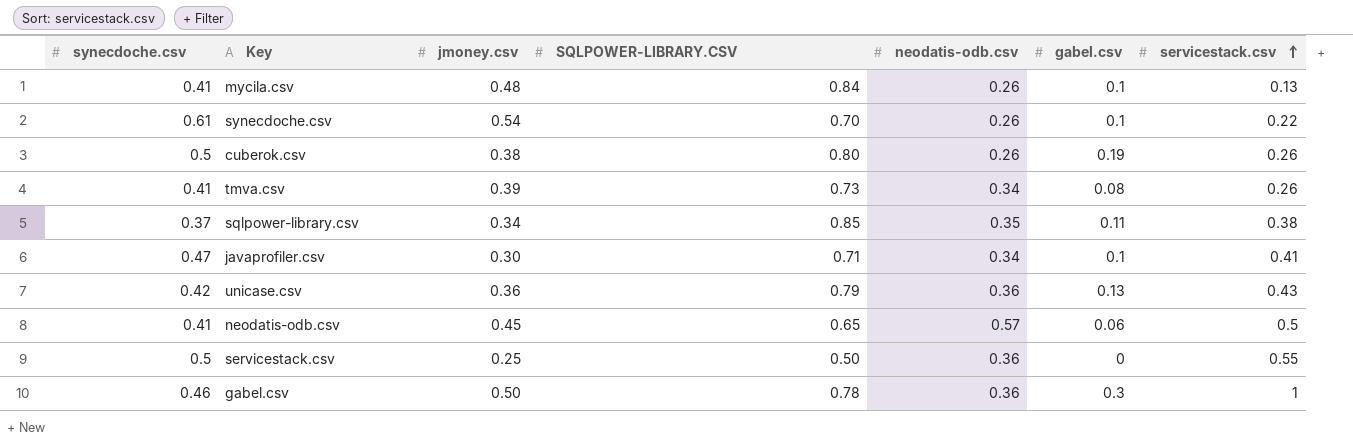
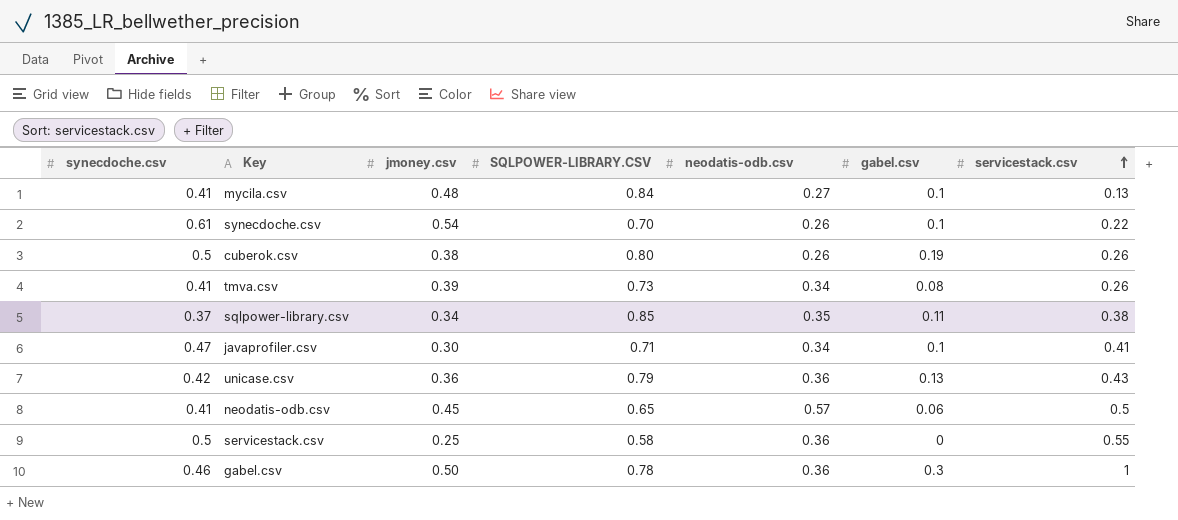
mycila.csv | neodatis-odb.csv: 0.26 -> 0.27
servicestack.csv | SQLPOWER-LIBRARY.CSV: 0.50 -> 0.58

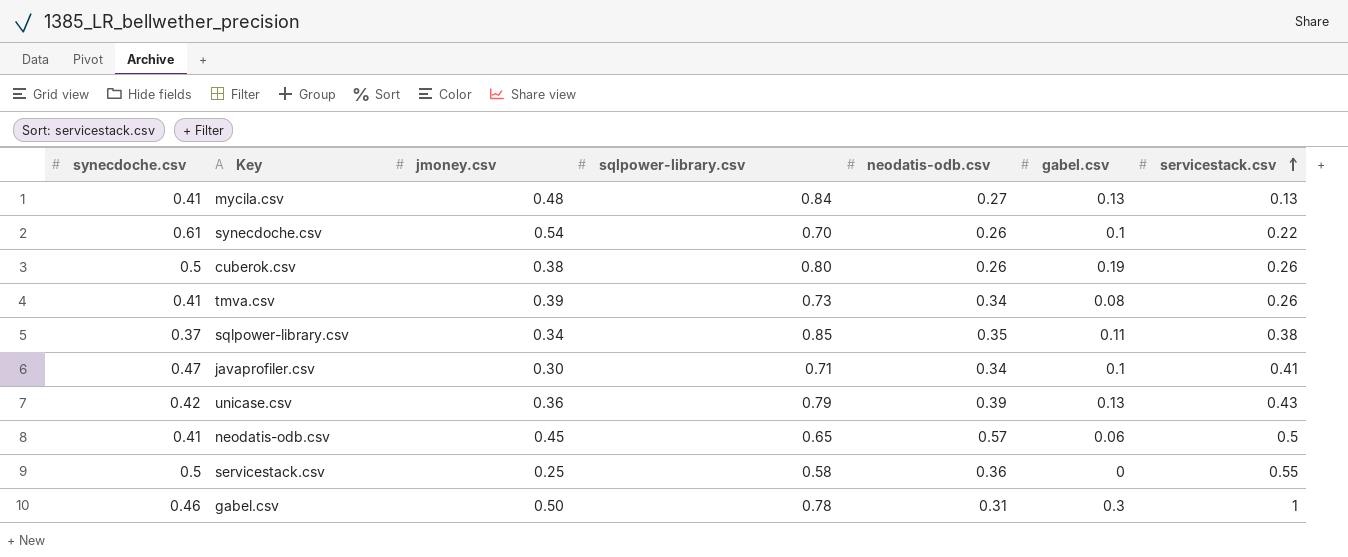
column name: SQLPOWER-LIBRARY.CSV -> sqlpower-library.csv
mycila.csv | gabel.csv: 0.1 -> 0.13
unicase.csv | neodatis-odb.csv: 0.36 -> 0.39
gabel.csv | neodatis-odb.csv: 0.36 -> 0.31

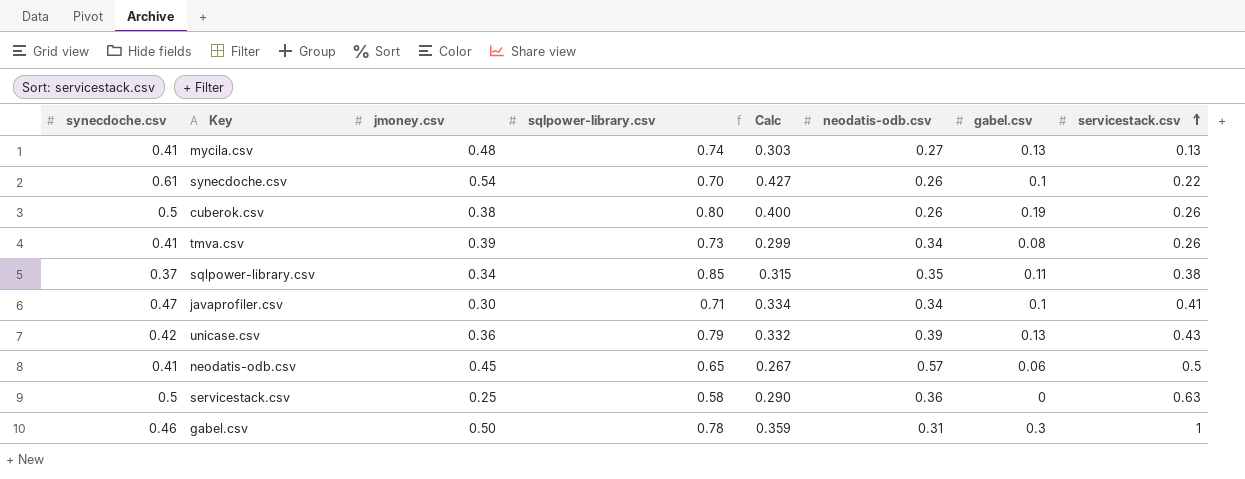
column Calc | formula: none -> [synecdoche.csv] * [sqlpower-library.csv]
mycila.csv | sqlpower-library.csv: 0.84 -> 0.74
servicestack.csv | servicestack.csv: 0.55 -> 0.63

